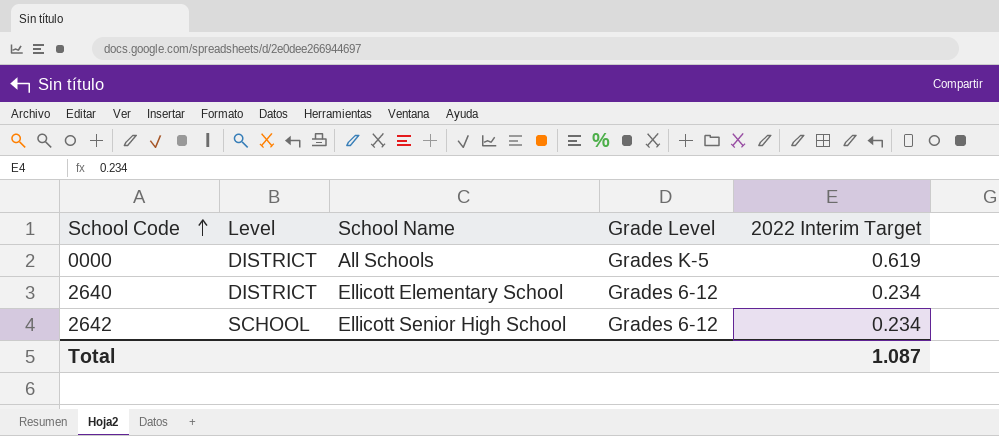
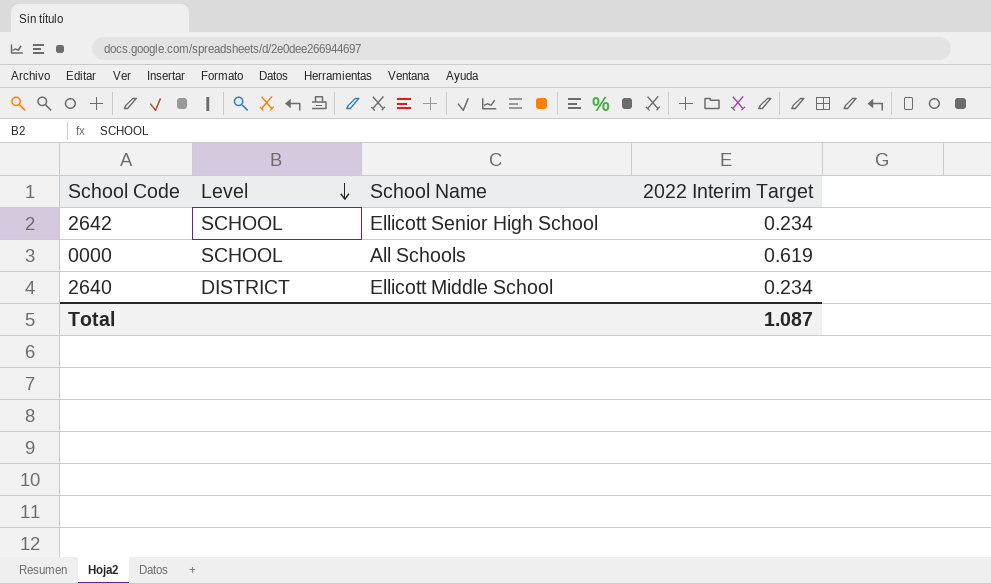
row order: School Code ascending -> Level descending
column Grade Level | position: 4 -> none
0000 | Level: DISTRICT -> SCHOOL
2640 | School Name: Ellicott Elementary School -> Ellicott Middle School

